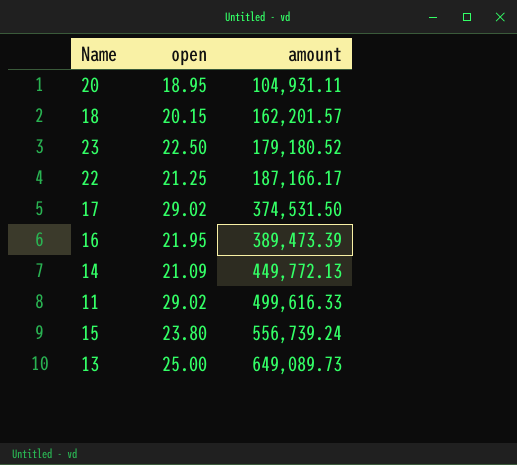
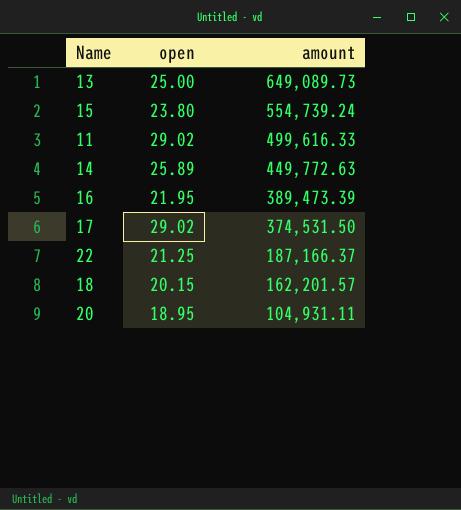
row order: amount ascending -> amount descending
row 23: 22.50 | 179,180.52 -> none
15 | amount: 556,739.24 -> 554,739.24
14 | open: 21.09 -> 25.89
14 | amount: 449,772.13 -> 449,772.63
22 | amount: 187,166.17 -> 187,166.37

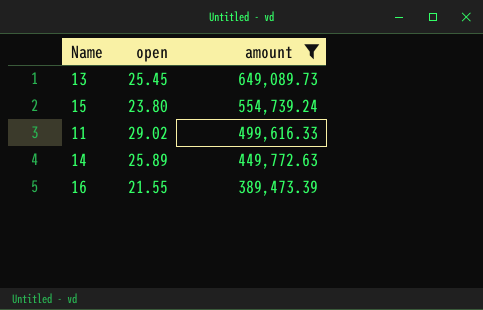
filter: none -> amount >= 389,473.39
13 | open: 25.00 -> 25.45
16 | open: 21.95 -> 21.55

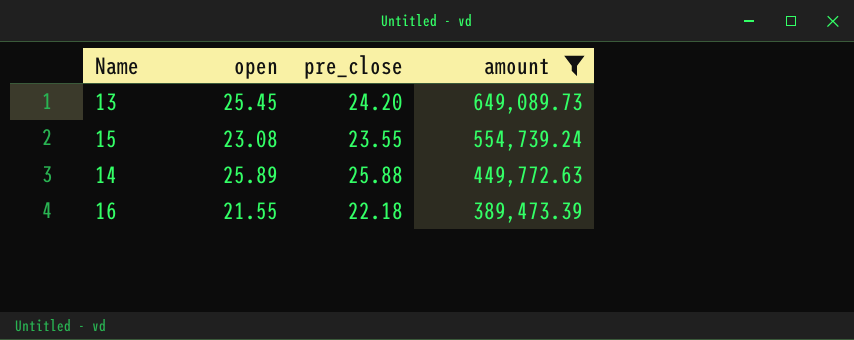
column pre_close | position: none -> 3
row 11: 29.02 | 499,616.33 -> none
15 | open: 23.80 -> 23.08

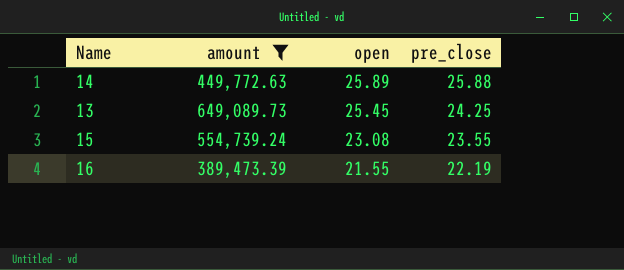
row order: amount descending -> open descending
column amount | position: 4 -> 2
13 | pre_close: 24.20 -> 24.25
16 | pre_close: 22.18 -> 22.19

